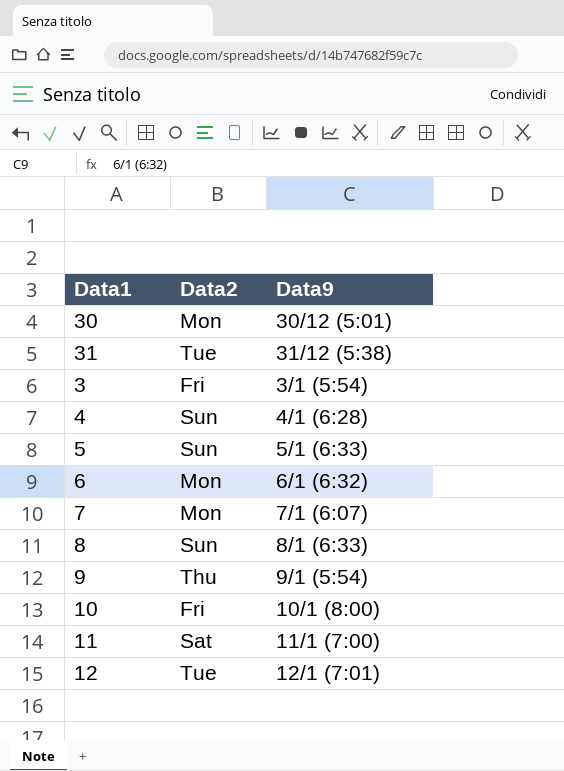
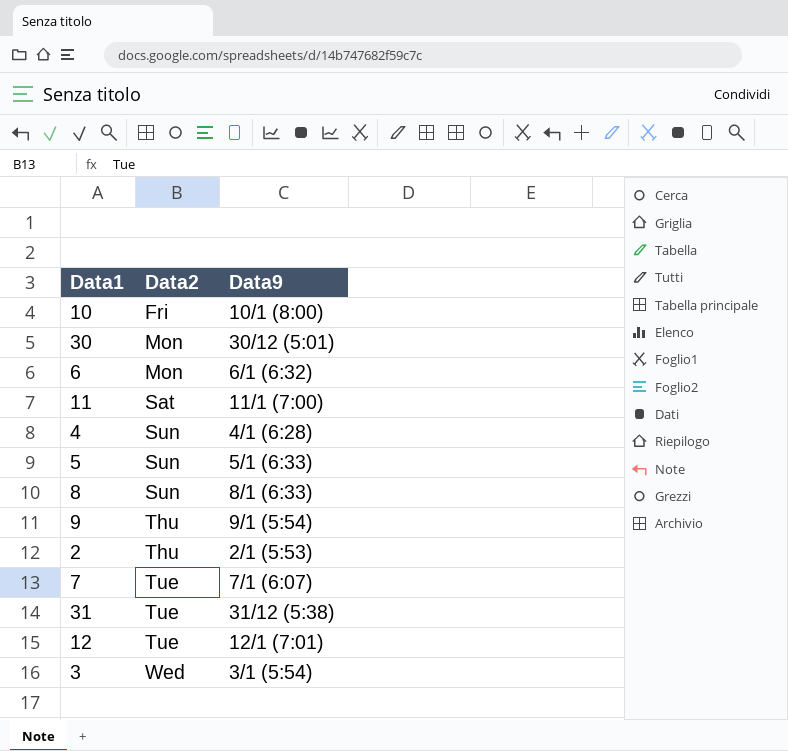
row order: none -> Data2 ascending
row 2: none -> Thu | 2/1 (5:53)
7 | Data2: Mon -> Tue
3 | Data2: Fri -> Wed

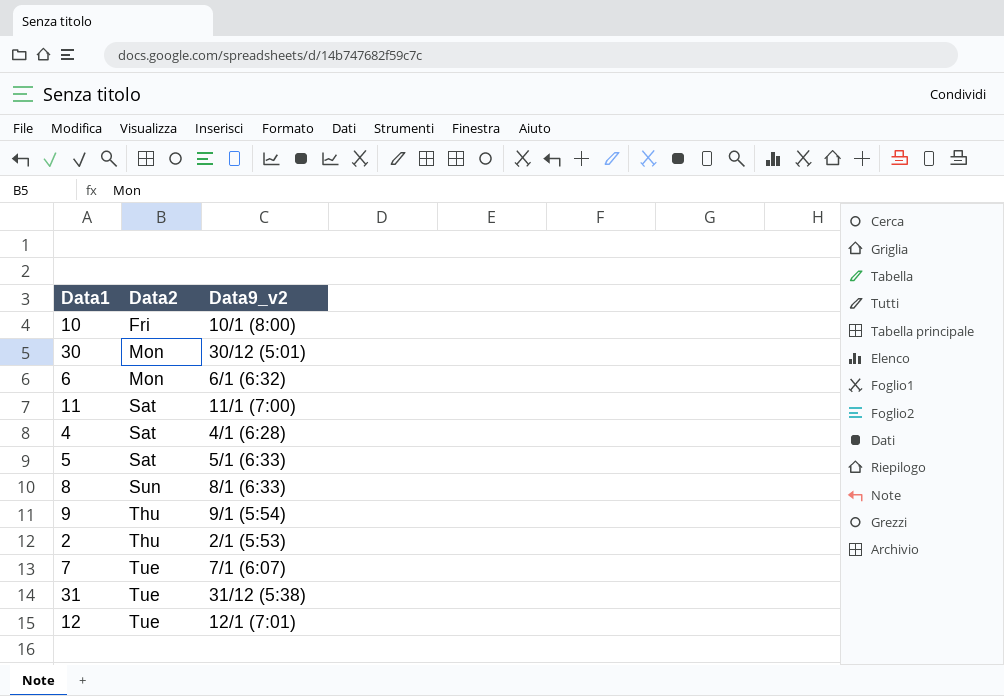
column name: Data9 -> Data9_v2
row 3: Wed | 3/1 (5:54) -> none
4 | Data2: Sun -> Sat
5 | Data2: Sun -> Sat

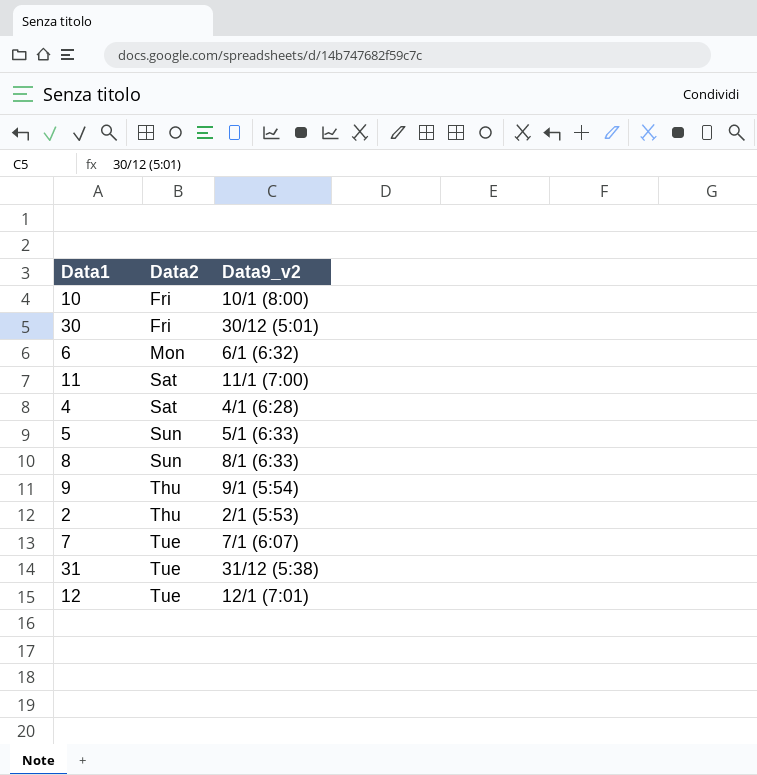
30 | Data2: Mon -> Fri
5 | Data2: Sat -> Sun

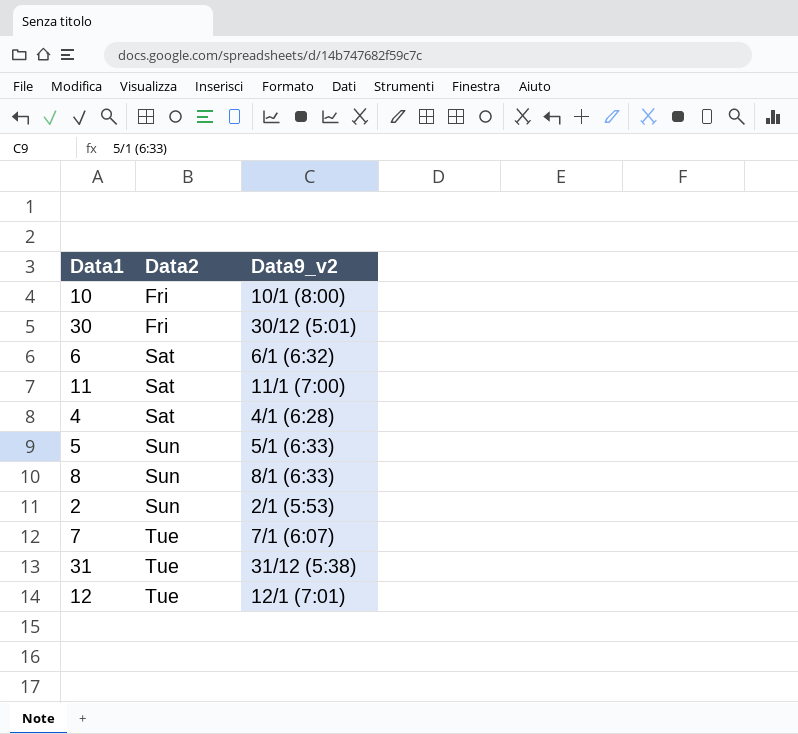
row 9: Thu | 9/1 (5:54) -> none
6 | Data2: Mon -> Sat
2 | Data2: Thu -> Sun

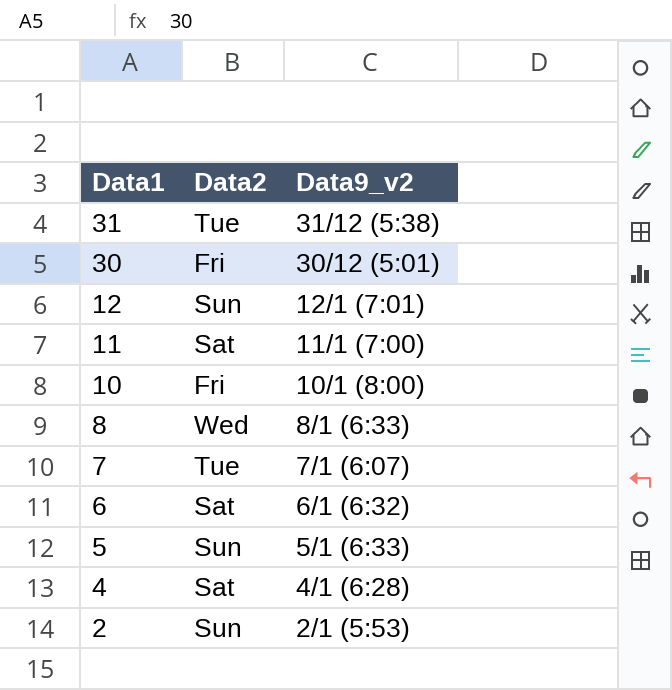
row order: Data2 ascending -> Data1 descending
12 | Data2: Tue -> Sun
8 | Data2: Sun -> Wed

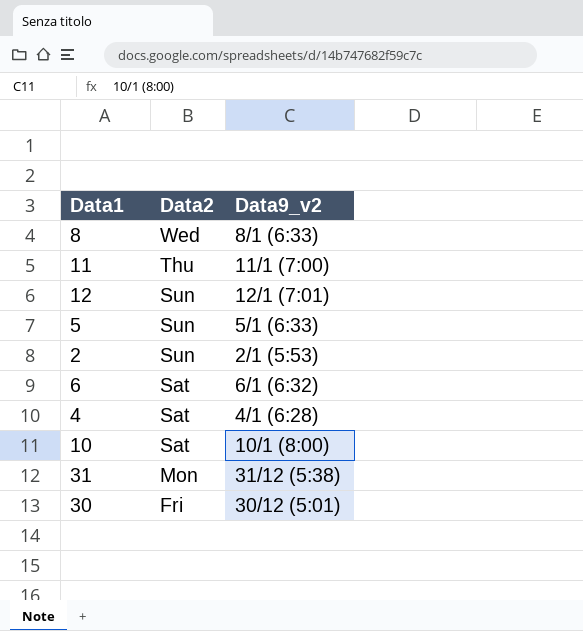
row order: Data1 descending -> Data2 descending
row 7: Tue | 7/1 (6:07) -> none
11 | Data2: Sat -> Thu
10 | Data2: Fri -> Sat
31 | Data2: Tue -> Mon

